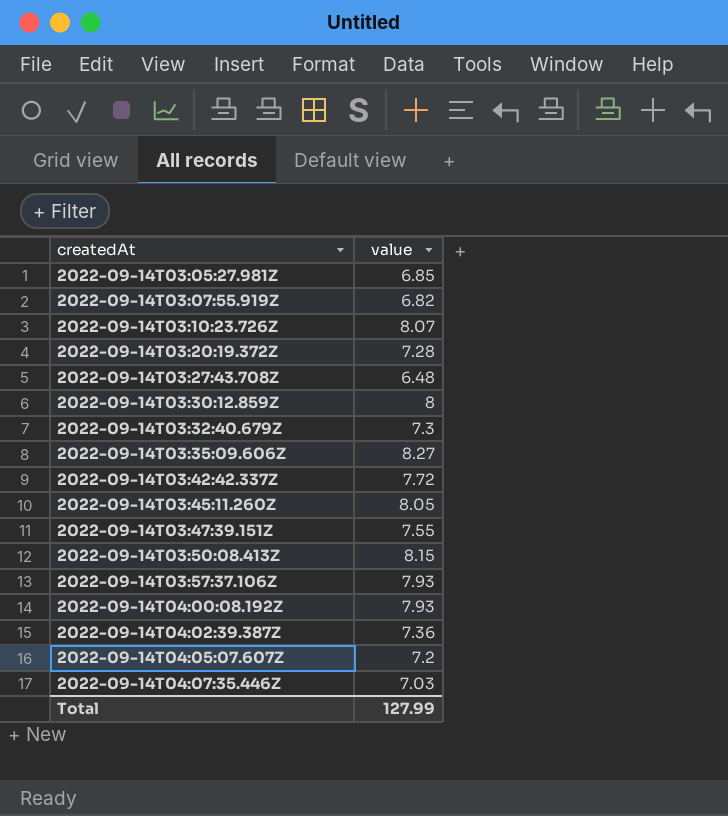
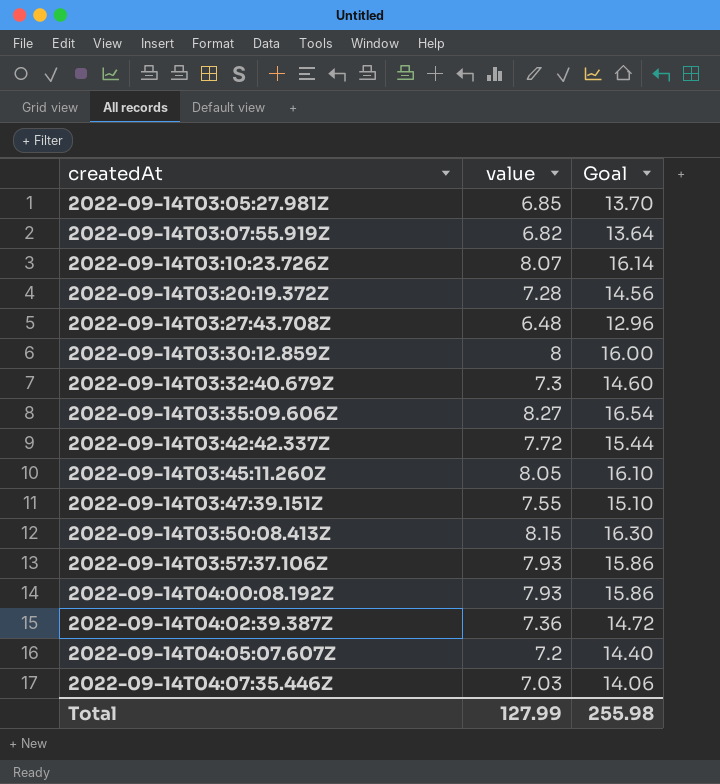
column Goal | formula: none -> [value] * 2

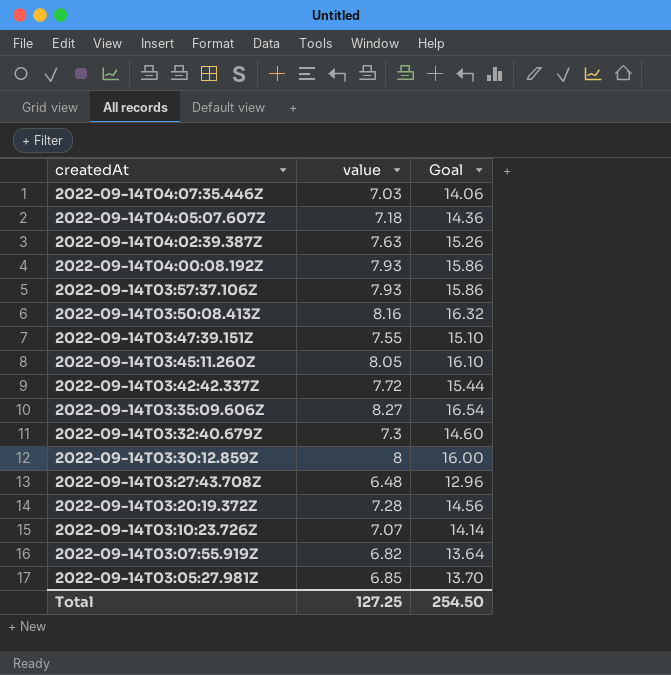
row order: createdAt ascending -> createdAt descending
2022-09-14T04:05:07.607Z | value: 7.2 -> 7.18
2022-09-14T04:05:07.607Z | Goal: 14.40 -> 14.36
2022-09-14T04:02:39.387Z | value: 7.36 -> 7.63
2022-09-14T04:02:39.387Z | Goal: 14.72 -> 15.26
2022-09-14T03:50:08.413Z | value: 8.15 -> 8.16
2022-09-14T03:50:08.413Z | Goal: 16.30 -> 16.32
2022-09-14T03:10:23.726Z | value: 8.07 -> 7.07
2022-09-14T03:10:23.726Z | Goal: 16.14 -> 14.14
Total | value: 127.99 -> 127.25
Total | Goal: 255.98 -> 254.50

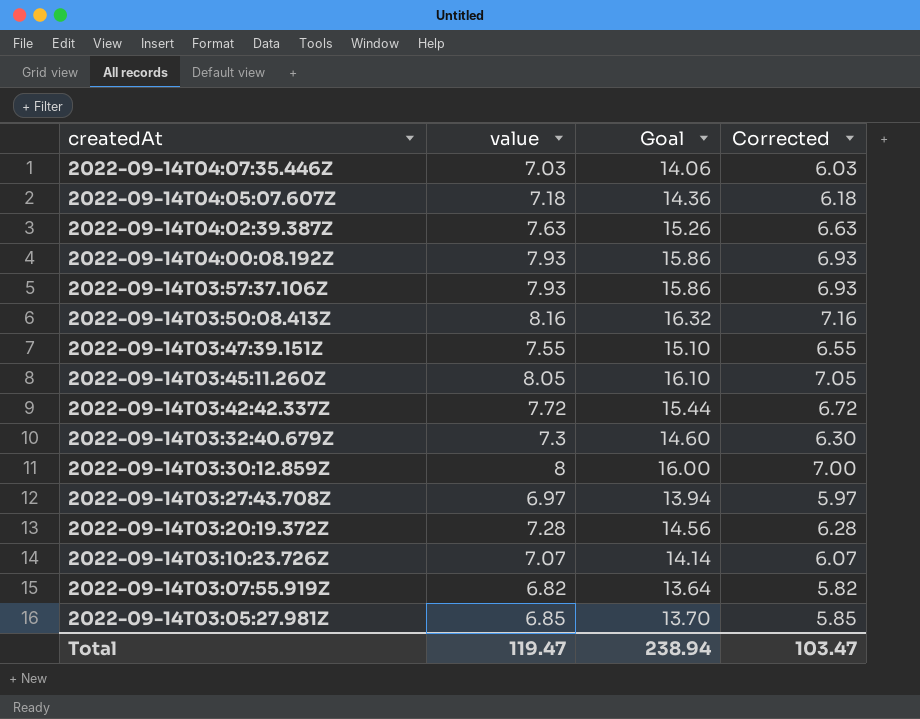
column Corrected | formula: none -> [value] - 1
row 2022-09-14T03:35:09.606Z: 8.27 | 16.54 -> none
2022-09-14T03:27:43.708Z | value: 6.48 -> 6.97
2022-09-14T03:27:43.708Z | Goal: 12.96 -> 13.94
Total | value: 127.25 -> 119.47
Total | Goal: 254.50 -> 238.94

